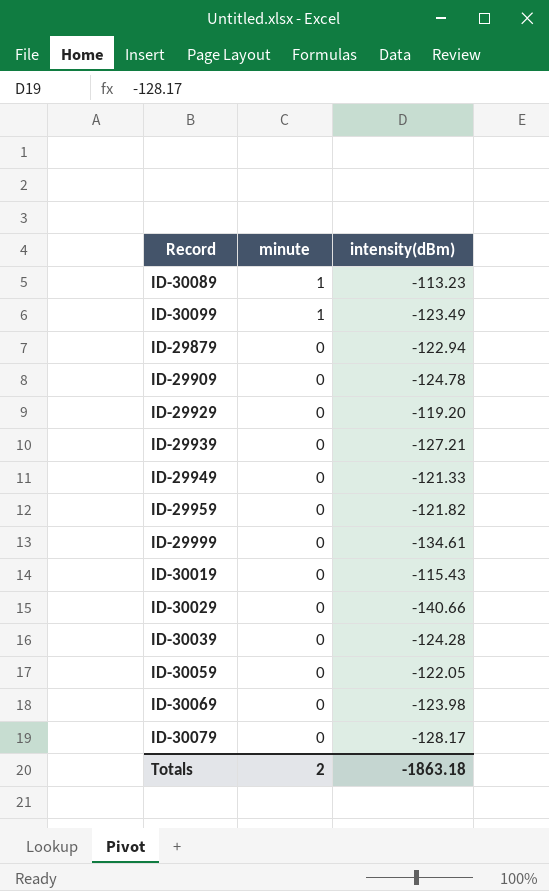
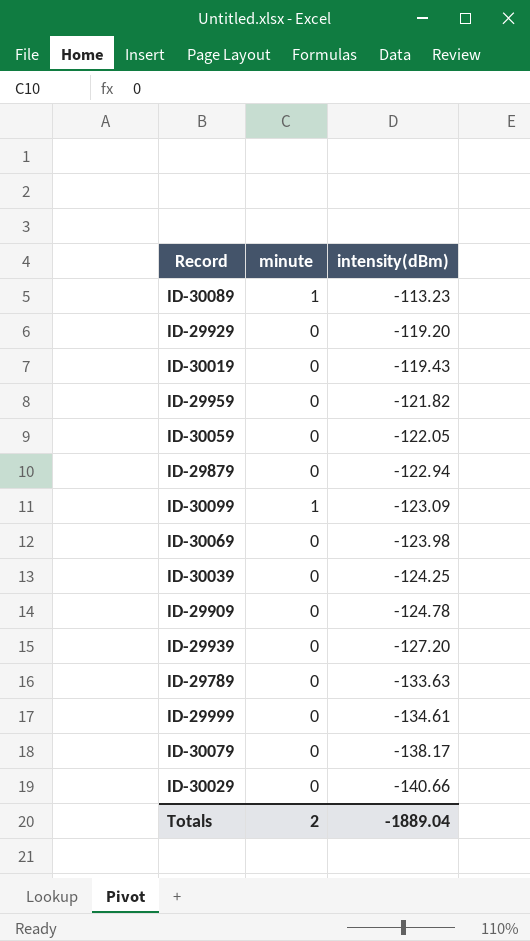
row order: minute descending -> intensity(dBm) descending
row ID-29949: 0 | -121.33 -> none
ID-30019 | intensity(dBm): -115.43 -> -119.43
ID-30099 | intensity(dBm): -123.49 -> -123.09
ID-30039 | intensity(dBm): -124.28 -> -124.25
ID-29939 | intensity(dBm): -127.21 -> -127.20
row ID-29789: none -> 0 | -133.63
ID-30079 | intensity(dBm): -128.17 -> -138.17
Totals | intensity(dBm): -1863.18 -> -1889.04

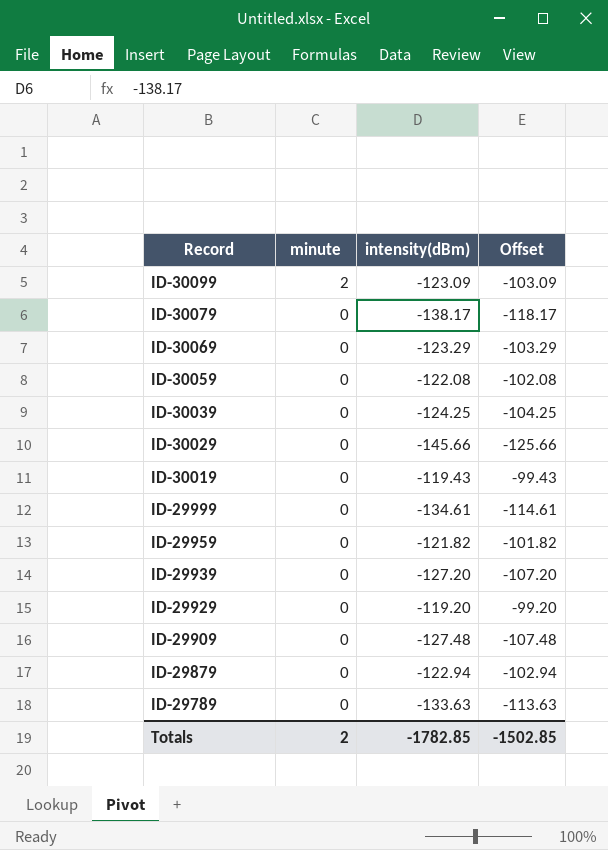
row order: intensity(dBm) descending -> Record descending
column Offset | formula: none -> [intensity(dBm)] + 20
row ID-30089: 1 | -113.23 -> none
ID-30099 | minute: 1 -> 2
ID-30069 | intensity(dBm): -123.98 -> -123.29
ID-30059 | intensity(dBm): -122.05 -> -122.08
ID-30029 | intensity(dBm): -140.66 -> -145.66
ID-29909 | intensity(dBm): -124.78 -> -127.48
Totals | intensity(dBm): -1889.04 -> -1782.85

